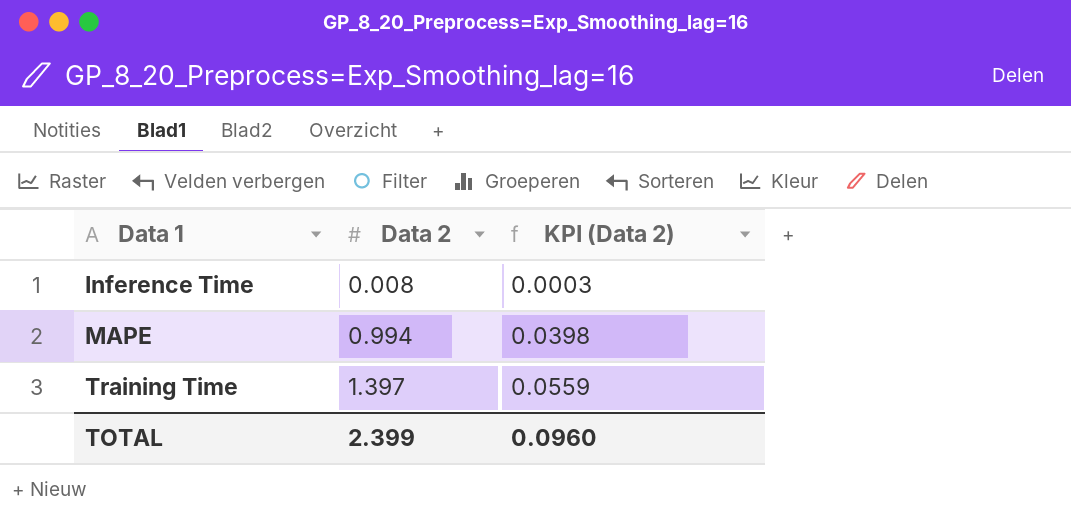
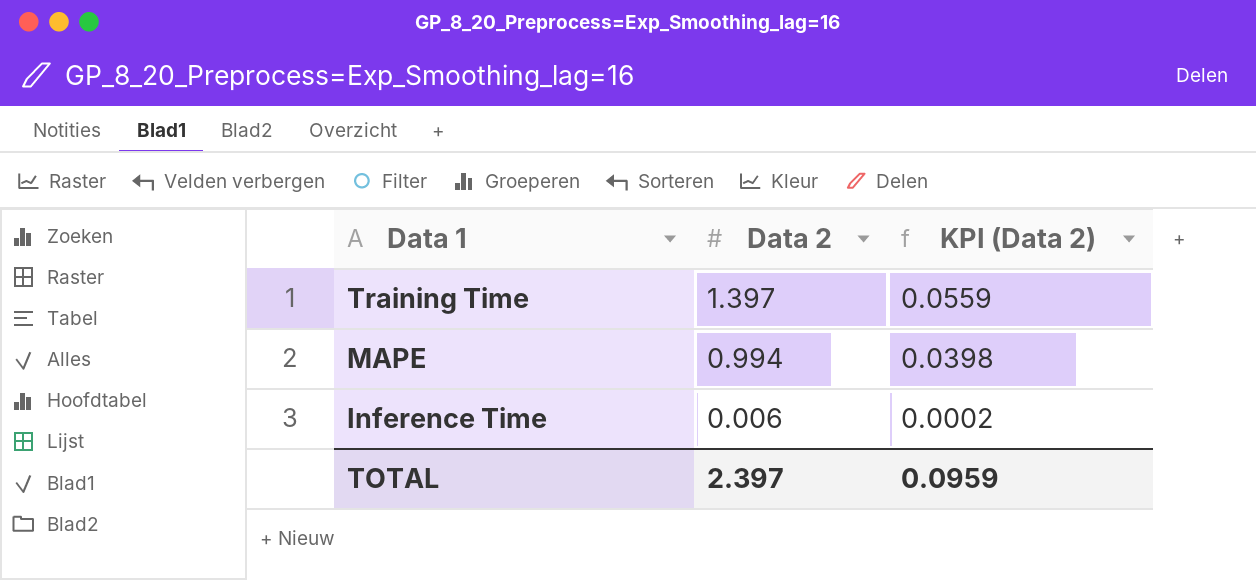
row order: Data 1 ascending -> Data 1 descending
Inference Time | Data 2: 0.008 -> 0.006
Inference Time | KPI (Data 2): 0.0003 -> 0.0002
TOTAL | Data 2: 2.399 -> 2.397
TOTAL | KPI (Data 2): 0.0960 -> 0.0959

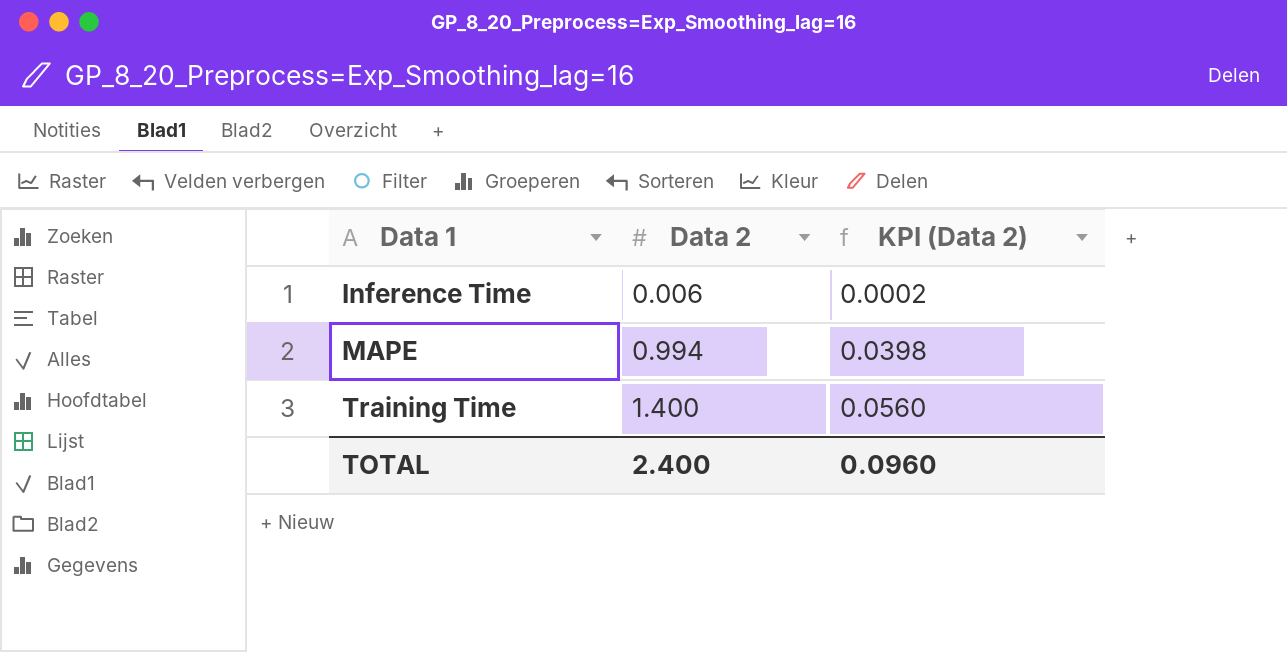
row order: Data 1 descending -> Data 1 ascending
Training Time | Data 2: 1.397 -> 1.400
Training Time | KPI (Data 2): 0.0559 -> 0.0560
TOTAL | Data 2: 2.397 -> 2.400
TOTAL | KPI (Data 2): 0.0959 -> 0.0960

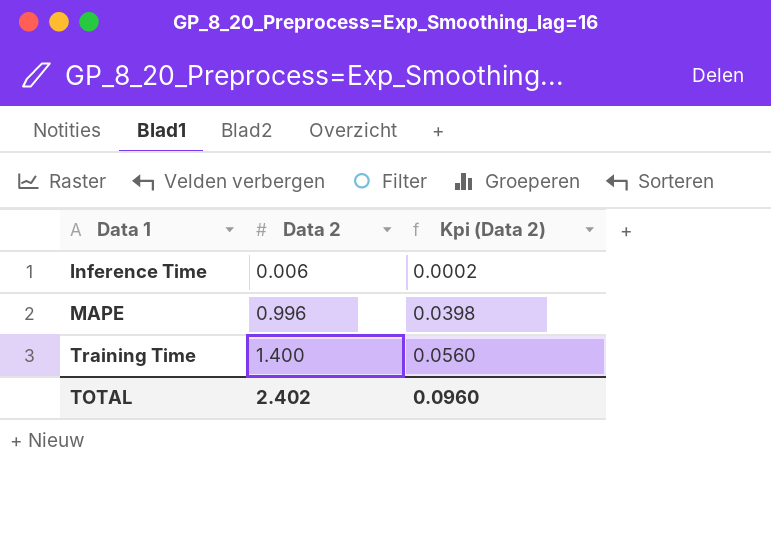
column name: KPI (Data 2) -> Kpi (Data 2)
MAPE | Data 2: 0.994 -> 0.996
TOTAL | Data 2: 2.400 -> 2.402

